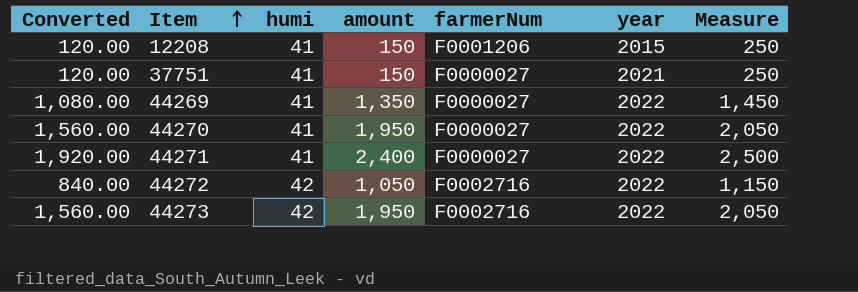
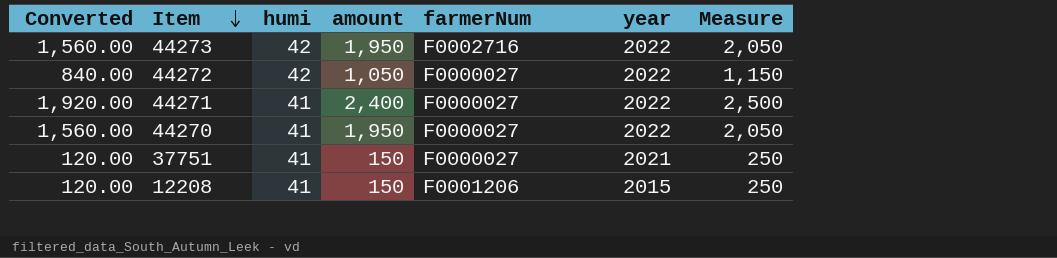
row order: Item ascending -> Item descending
row 44269: 1,080.00 | 41 | 1,350 | F0000027 | 2022 | 1,450 -> none
44272 | farmerNum: F0002716 -> F0000027

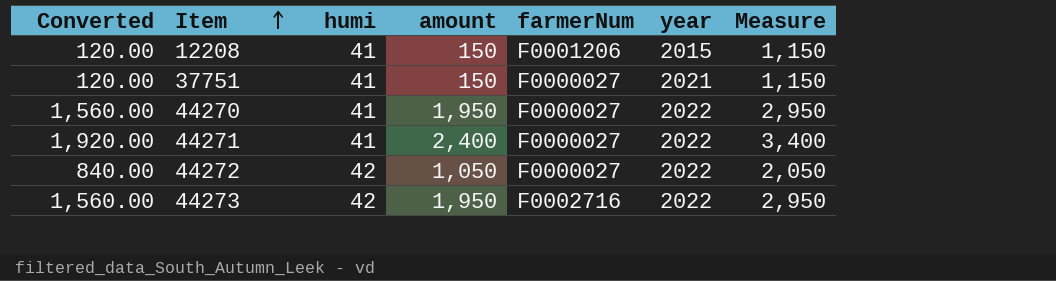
row order: Item descending -> Item ascending
column Measure | formula: [amount] + 100 -> [amount] + 1000

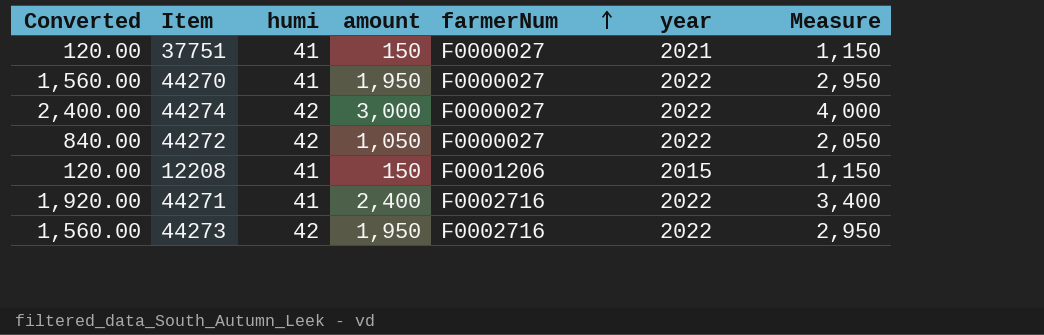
row order: Item ascending -> farmerNum ascending
row 44274: none -> 2,400.00 | 42 | 3,000 | F0000027 | 2022 | 4,000
44271 | farmerNum: F0000027 -> F0002716

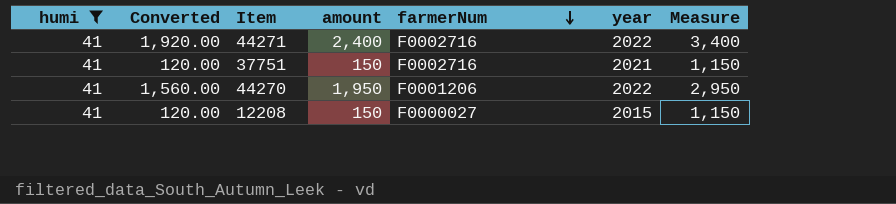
filter: none -> humi = 41
row order: farmerNum ascending -> farmerNum descending
column humi | position: 3 -> 1
37751 | farmerNum: F0000027 -> F0002716
44270 | farmerNum: F0000027 -> F0001206
12208 | farmerNum: F0001206 -> F0000027

